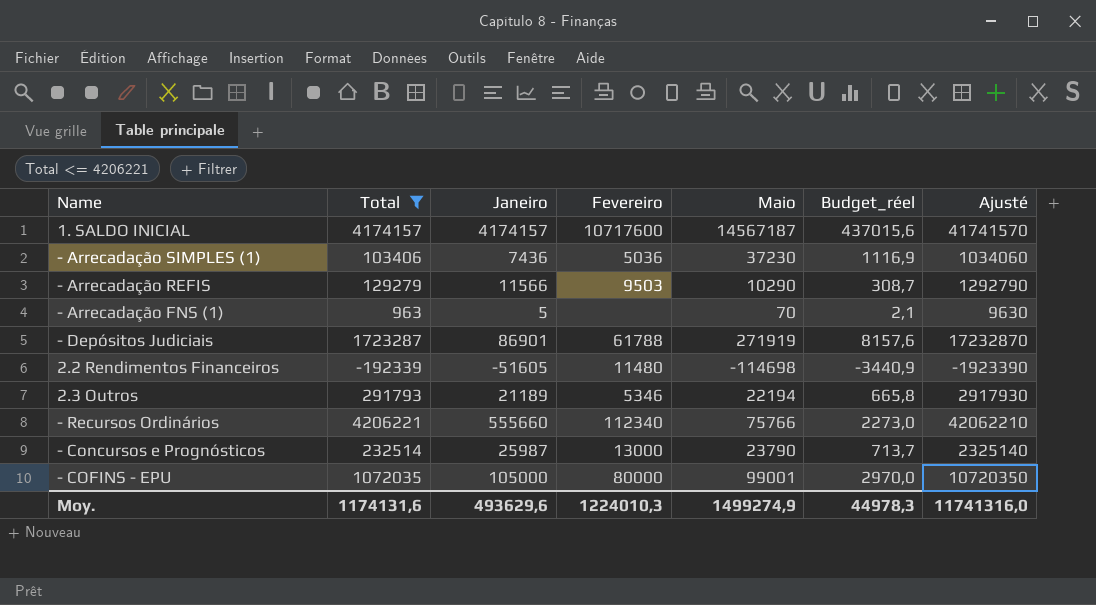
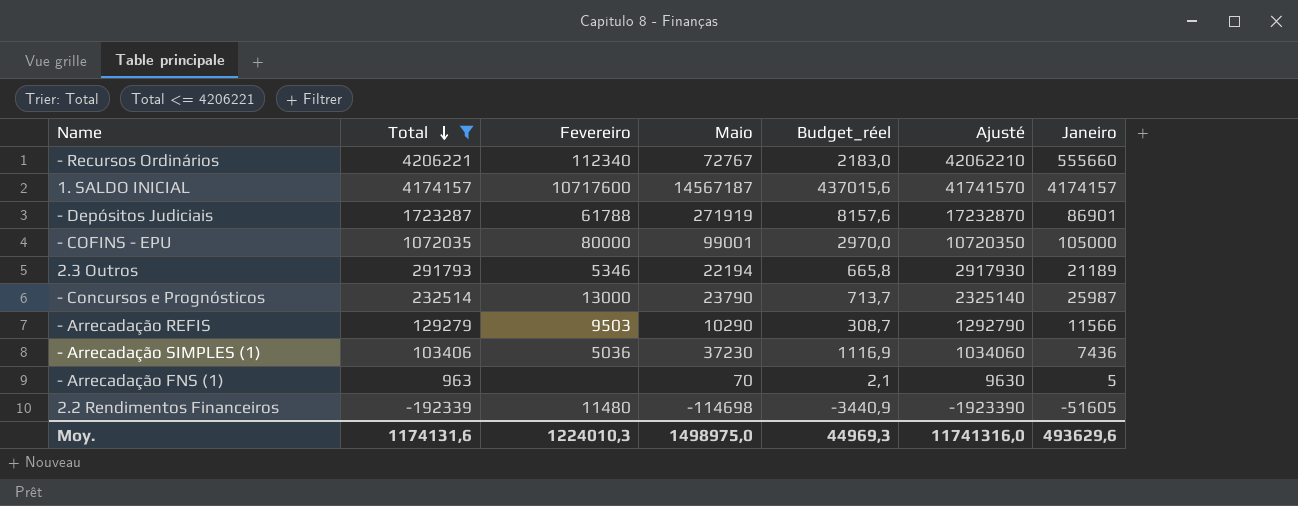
row order: none -> Total descending
column Janeiro | position: 3 -> 7
- Recursos Ordinários | Maio: 75766 -> 72767
- Recursos Ordinários | Budget_réel: 2273,0 -> 2183,0
Moy. | Maio: 1499274,9 -> 1498975,0
Moy. | Budget_réel: 44978,3 -> 44969,3

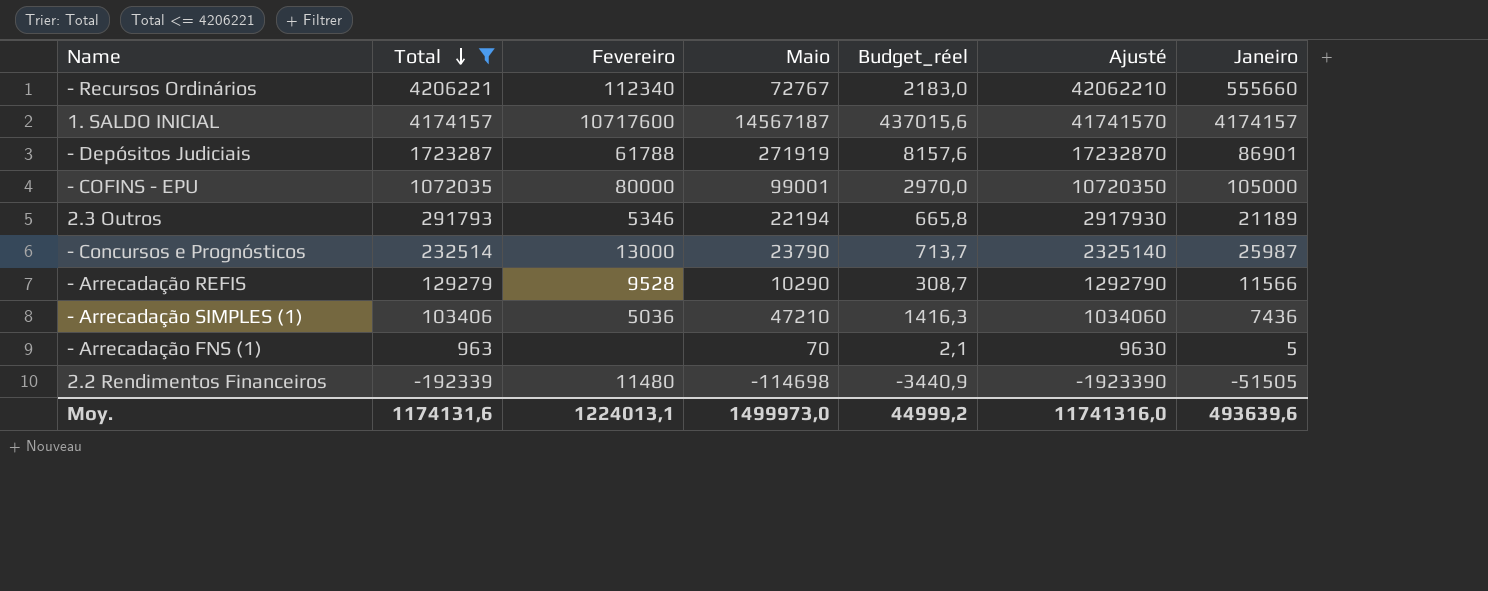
- Arrecadação REFIS | Fevereiro: 9503 -> 9528
- Arrecadação SIMPLES (1) | Maio: 37230 -> 47210
- Arrecadação SIMPLES (1) | Budget_réel: 1116,9 -> 1416,3
2.2 Rendimentos Financeiros | Janeiro: -51605 -> -51505
Moy. | Fevereiro: 1224010,3 -> 1224013,1
Moy. | Maio: 1498975,0 -> 1499973,0
Moy. | Budget_réel: 44969,3 -> 44999,2
Moy. | Janeiro: 493629,6 -> 493639,6

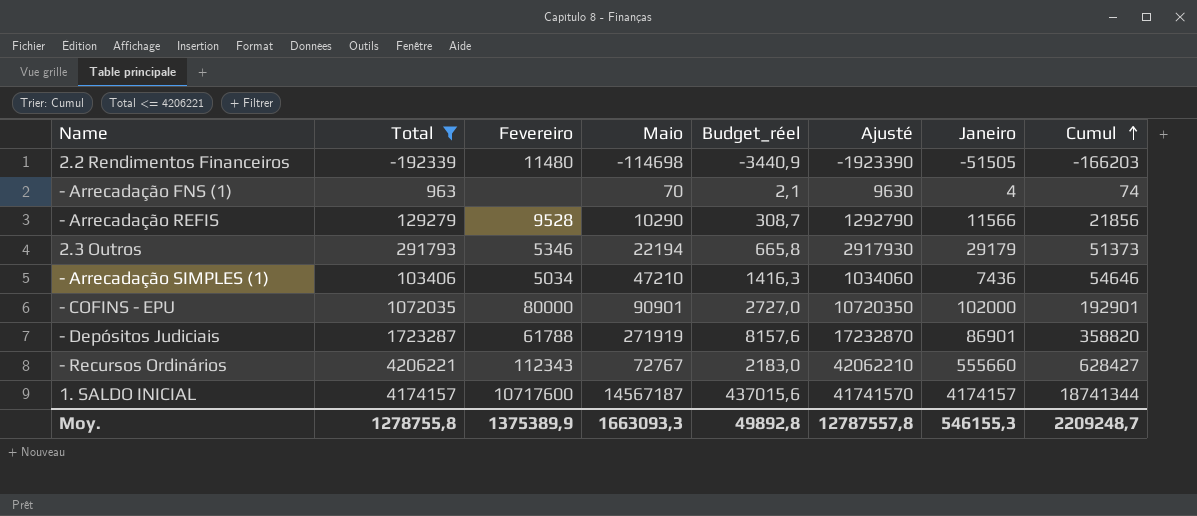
row order: Total descending -> Cumul ascending
column Cumul | formula: none -> [Maio] + [Janeiro]
row - Concursos e Prognósticos: 232514 | 13000 | 23790 | 713,7 | 2325140 | 25987 -> none
- Arrecadação FNS (1) | Janeiro: 5 -> 4
2.3 Outros | Janeiro: 21189 -> 29179
- Arrecadação SIMPLES (1) | Fevereiro: 5036 -> 5034
- COFINS - EPU | Maio: 99001 -> 90901
- COFINS - EPU | Budget_réel: 2970,0 -> 2727,0
- COFINS - EPU | Janeiro: 105000 -> 102000
- Recursos Ordinários | Fevereiro: 112340 -> 112343
Moy. | Total: 1174131,6 -> 1278755,8
Moy. | Fevereiro: 1224013,1 -> 1375389,9
Moy. | Maio: 1499973,0 -> 1663093,3
Moy. | Budget_réel: 44999,2 -> 49892,8
Moy. | Ajusté: 11741316,0 -> 12787557,8
Moy. | Janeiro: 493639,6 -> 546155,3

